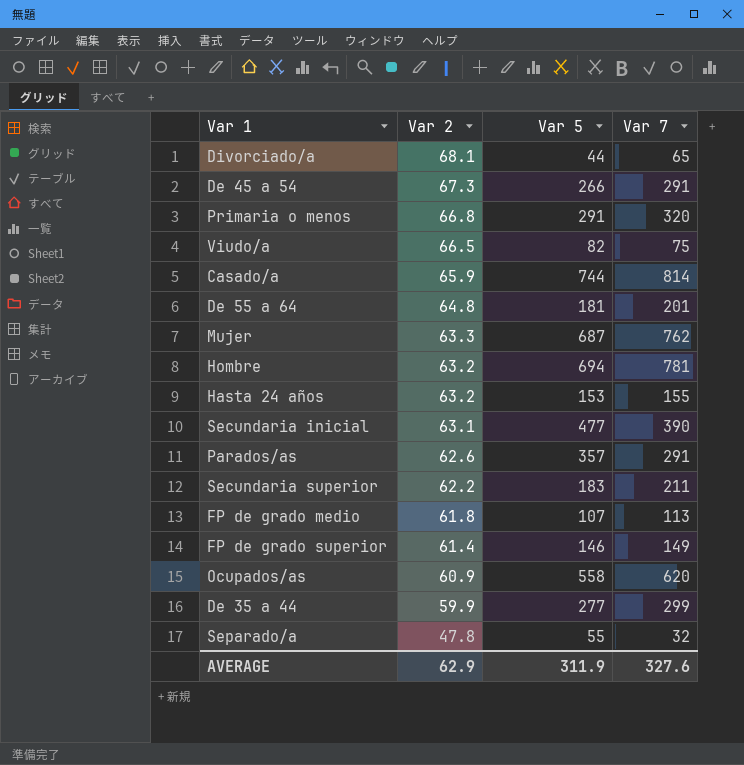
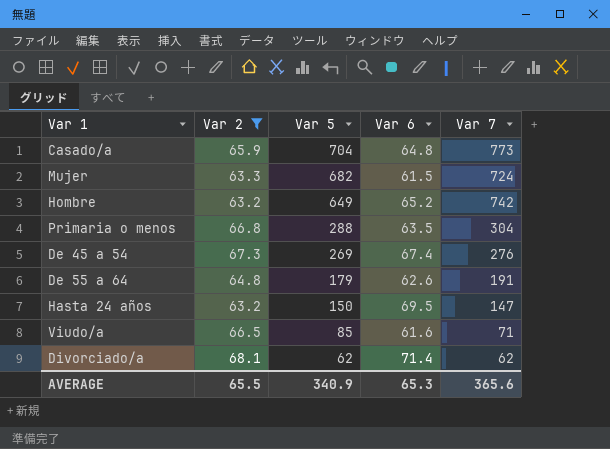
filter: none -> Var 2 >= 63.2
row order: Var 2 descending -> Var 5 descending
column Var 6 | position: none -> 4
Casado/a | Var 5: 744 -> 704
Casado/a | Var 7: 814 -> 773
Mujer | Var 5: 687 -> 682
Mujer | Var 7: 762 -> 724
Hombre | Var 5: 694 -> 649
Hombre | Var 7: 781 -> 742
Primaria o menos | Var 5: 291 -> 288
Primaria o menos | Var 7: 320 -> 304
De 45 a 54 | Var 5: 266 -> 269
De 45 a 54 | Var 7: 291 -> 276
De 55 a 64 | Var 5: 181 -> 179
De 55 a 64 | Var 7: 201 -> 191
Hasta 24 años | Var 5: 153 -> 150
Hasta 24 años | Var 7: 155 -> 147
Viudo/a | Var 5: 82 -> 85
Viudo/a | Var 7: 75 -> 71
Divorciado/a | Var 5: 44 -> 62
Divorciado/a | Var 7: 65 -> 62
AVERAGE | Var 2: 62.9 -> 65.5
AVERAGE | Var 5: 311.9 -> 340.9
AVERAGE | Var 7: 327.6 -> 365.6

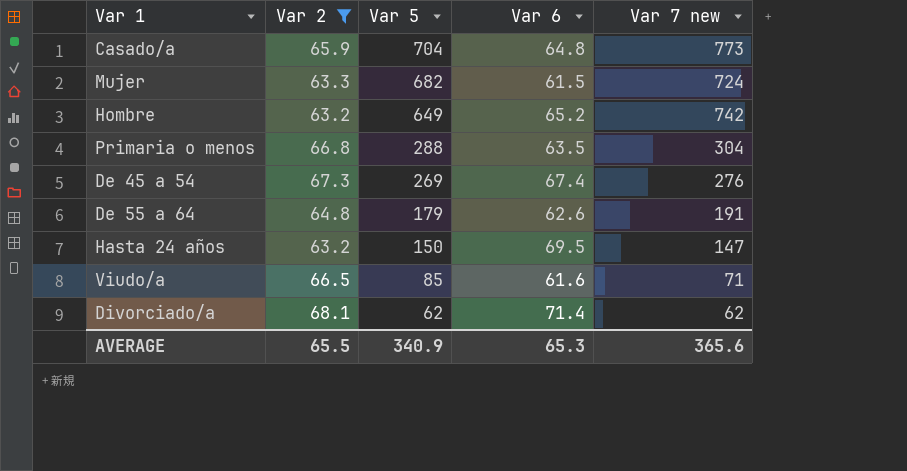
column name: Var 7 -> Var 7 new

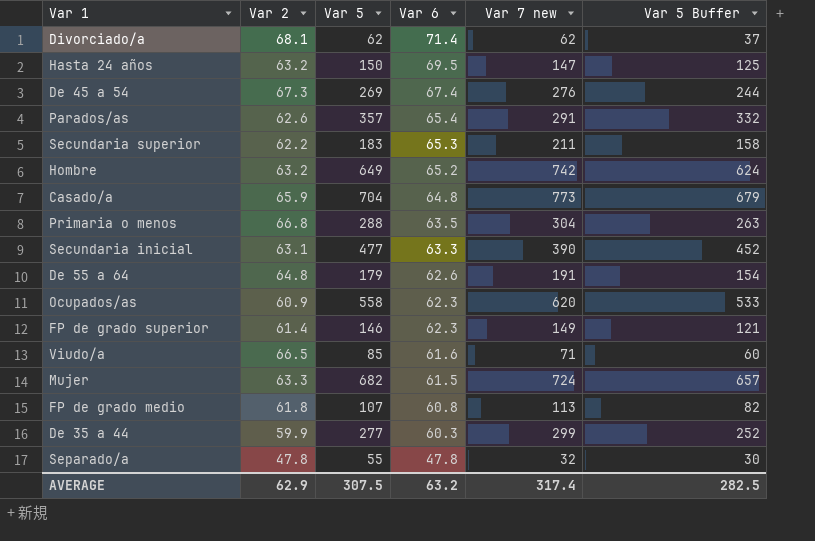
filter: Var 2 >= 63.2 -> none
row order: Var 5 descending -> Var 6 descending
column Var 5 Buffer | formula: none -> [Var 5] - 25
AVERAGE | Var 2: 65.5 -> 62.9
AVERAGE | Var 5: 340.9 -> 307.5
AVERAGE | Var 6: 65.3 -> 63.2
AVERAGE | Var 7 new: 365.6 -> 317.4

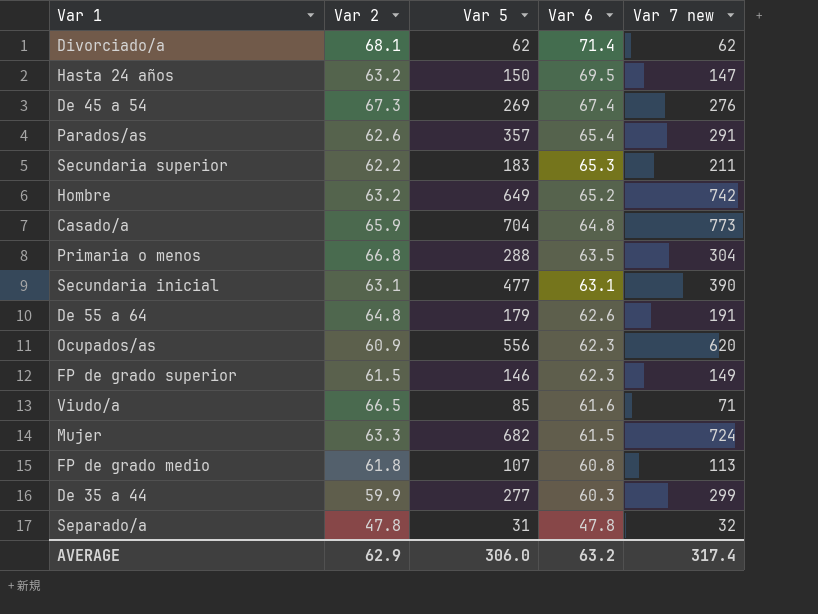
column Var 5 Buffer | formula: [Var 5] - 25 -> none
Secundaria inicial | Var 6: 63.3 -> 63.1
Ocupados/as | Var 5: 558 -> 556
FP de grado superior | Var 2: 61.4 -> 61.5
Separado/a | Var 5: 55 -> 31
AVERAGE | Var 5: 307.5 -> 306.0

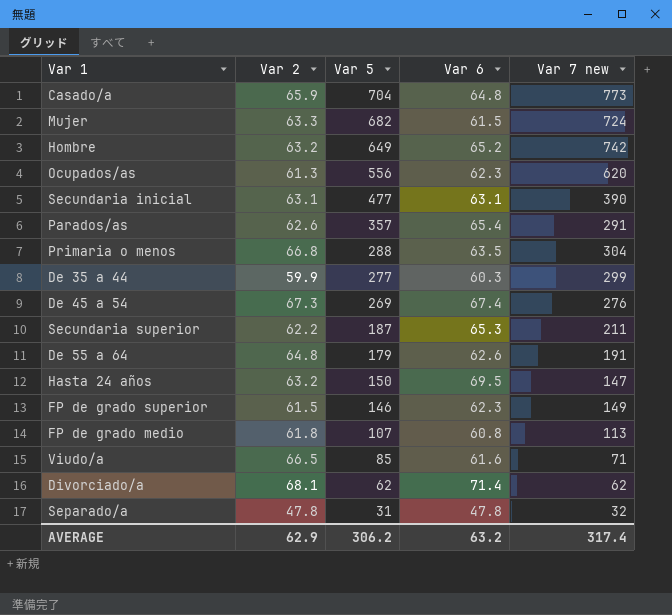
row order: Var 6 descending -> Var 5 descending
Ocupados/as | Var 2: 60.9 -> 61.3
Secundaria superior | Var 5: 183 -> 187
AVERAGE | Var 5: 306.0 -> 306.2

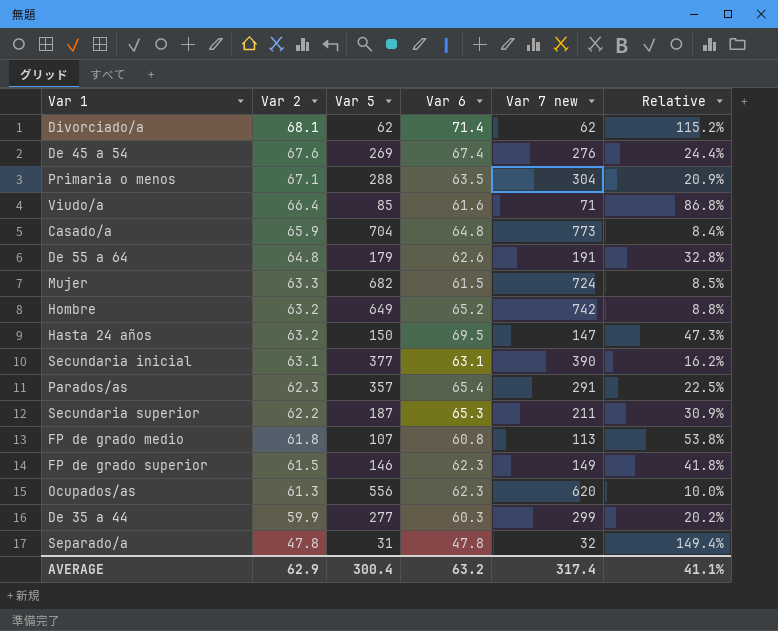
row order: Var 5 descending -> Var 2 descending
column Relative | formula: none -> [Var 6] / [Var 7 new]
De 45 a 54 | Var 2: 67.3 -> 67.6
Primaria o menos | Var 2: 66.8 -> 67.1
Viudo/a | Var 2: 66.5 -> 66.4
Secundaria inicial | Var 5: 477 -> 377
Parados/as | Var 2: 62.6 -> 62.3
AVERAGE | Var 5: 306.2 -> 300.4

